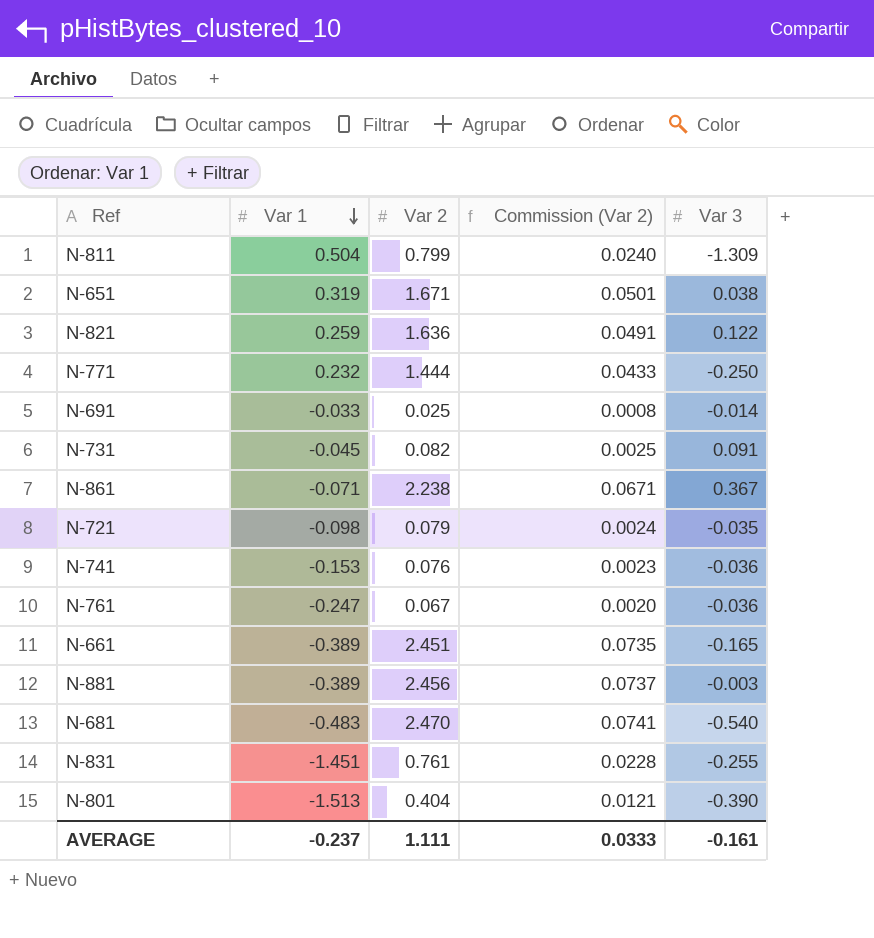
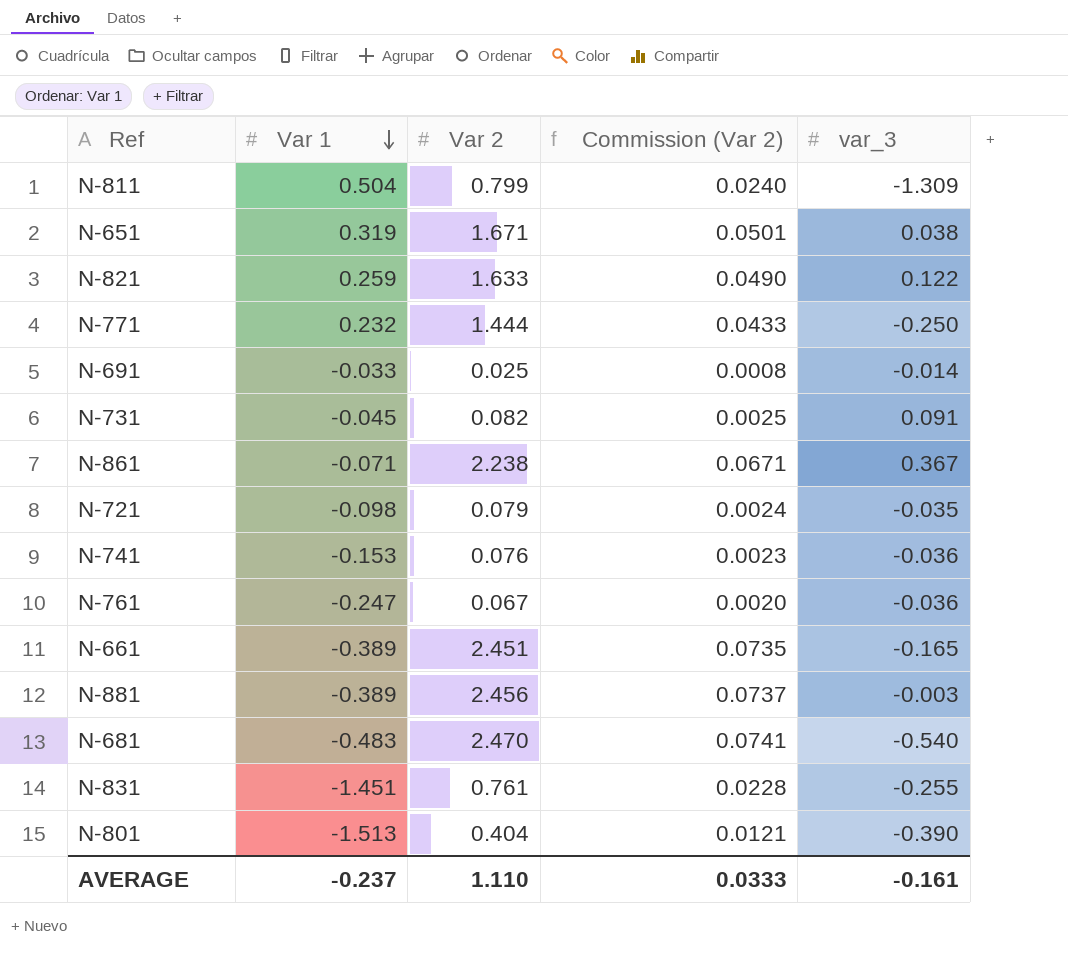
column name: Var 3 -> var_3
N-821 | Var 2: 1.636 -> 1.633
N-821 | Commission (Var 2): 0.0491 -> 0.0490
AVERAGE | Var 2: 1.111 -> 1.110

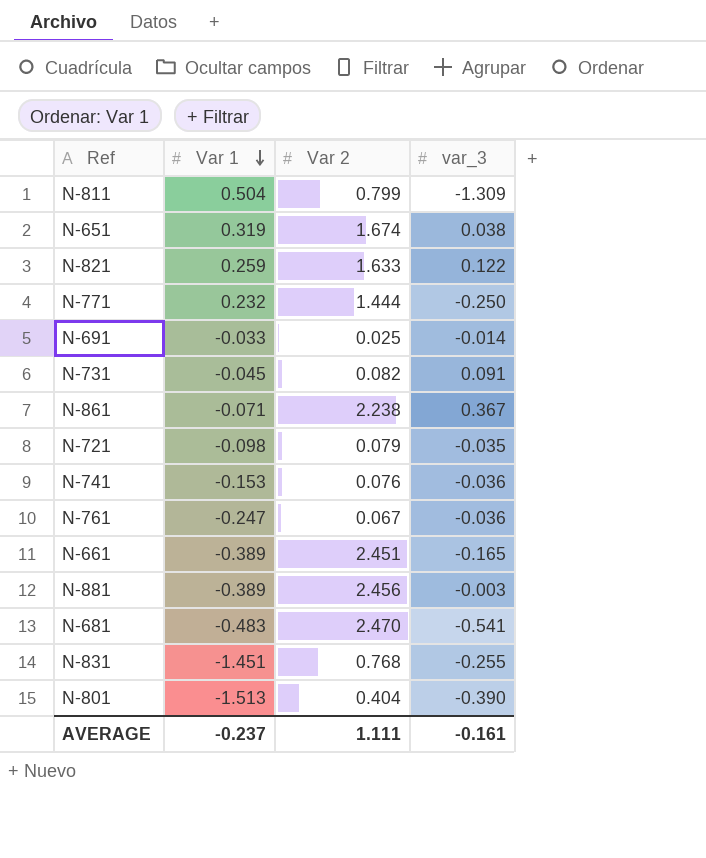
column Commission (Var 2) | formula: [Var 2] * 0.03 -> none
N-651 | Var 2: 1.671 -> 1.674
N-681 | var_3: -0.540 -> -0.541
N-831 | Var 2: 0.761 -> 0.768
AVERAGE | Var 2: 1.110 -> 1.111

